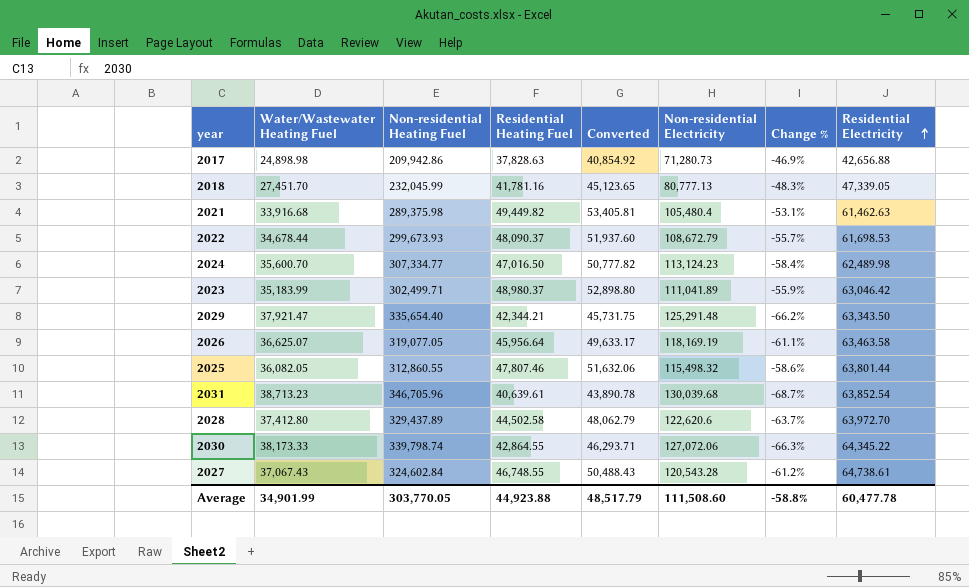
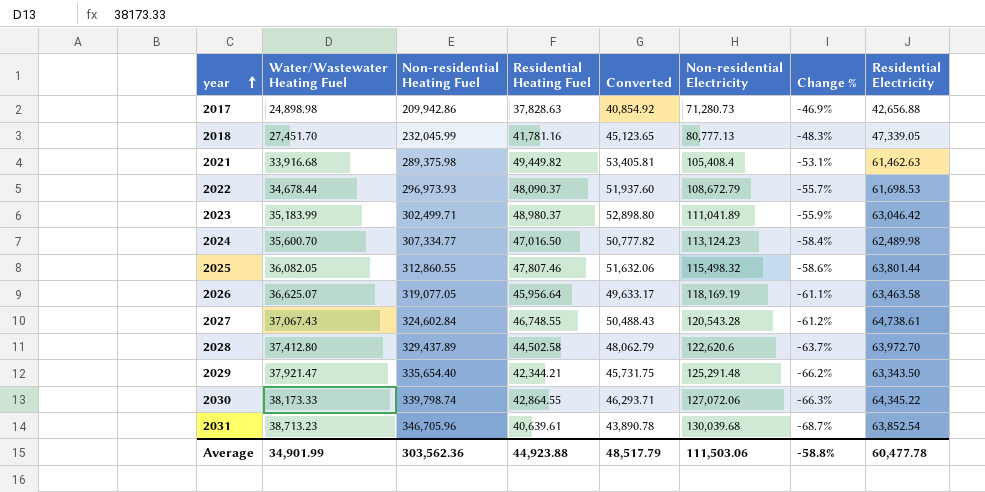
row order: Residential Electricity ascending -> year ascending
2021 | Non-residential Electricity: 105,480.4 -> 105,408.4
2022 | Non-residential Heating Fuel: 299,673.93 -> 296,973.93
Average | Non-residential Heating Fuel: 303,770.05 -> 303,562.36
Average | Non-residential Electricity: 111,508.60 -> 111,503.06

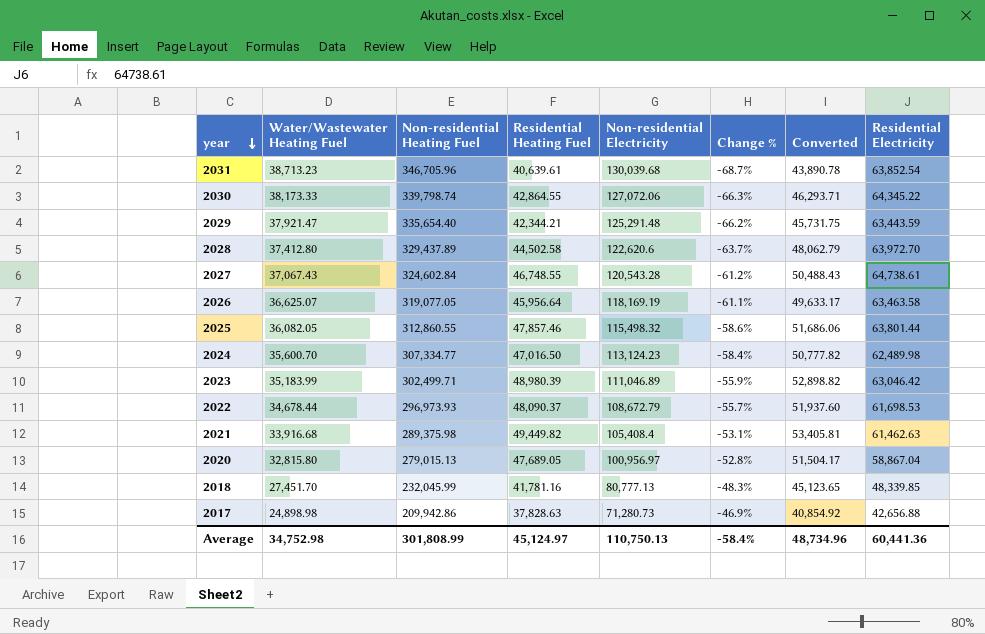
row order: year ascending -> year descending
column Converted | position: 5 -> 7
2029 | Residential Electricity: 63,343.50 -> 63,443.59
2025 | Residential Heating Fuel: 47,807.46 -> 47,857.46
2025 | Converted: 51,632.06 -> 51,686.06
2023 | Residential Heating Fuel: 48,980.37 -> 48,980.39
2023 | Non-residential Electricity: 111,041.89 -> 111,046.89
2023 | Converted: 52,898.80 -> 52,898.82
row 2020: none -> 32,815.80 | 279,015.13 | 47,689.05 | 100,956.97 | -52.8% | 51,504.17 | 58,867.04
2018 | Residential Electricity: 47,339.05 -> 48,339.85
Average | Water/Wastewater Heating Fuel: 34,901.99 -> 34,752.98
Average | Non-residential Heating Fuel: 303,562.36 -> 301,808.99
Average | Residential Heating Fuel: 44,923.88 -> 45,124.97
Average | Non-residential Electricity: 111,503.06 -> 110,750.13
Average | Change %: -58.8% -> -58.4%
Average | Converted: 48,517.79 -> 48,734.96
Average | Residential Electricity: 60,477.78 -> 60,441.36

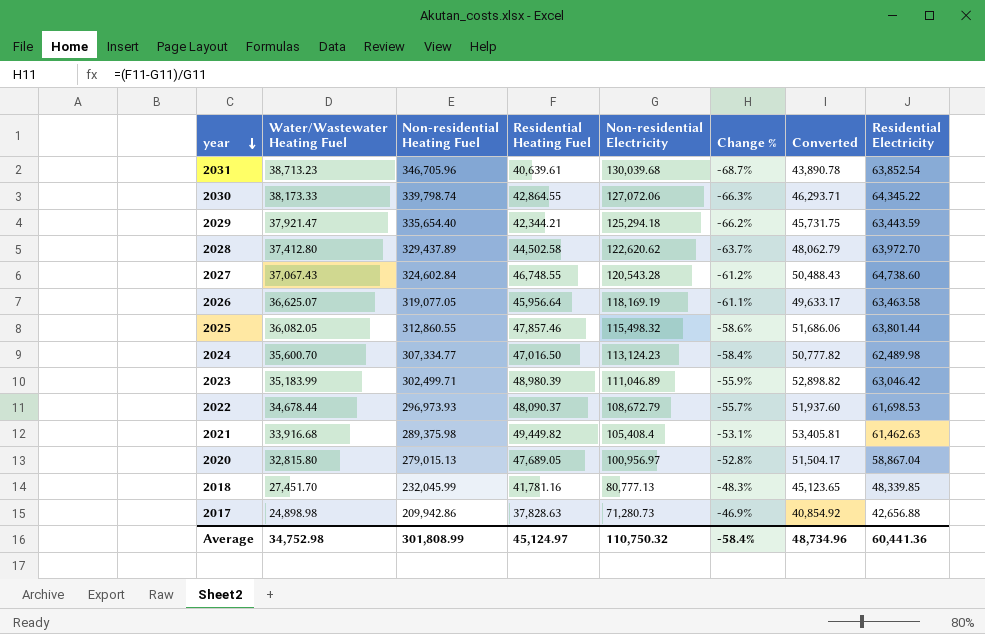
2029 | Non-residential Electricity: 125,291.48 -> 125,294.18
2028 | Non-residential Electricity: 122,620.6 -> 122,620.62
2027 | Residential Electricity: 64,738.61 -> 64,738.60
Average | Non-residential Electricity: 110,750.13 -> 110,750.32

